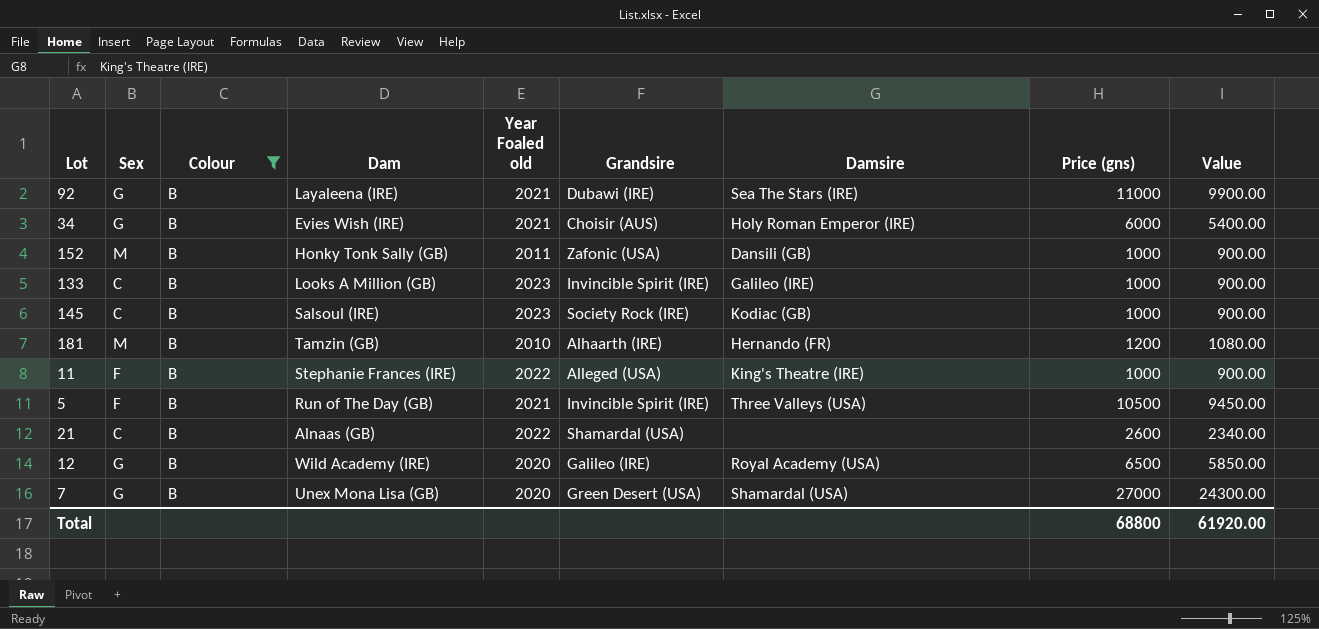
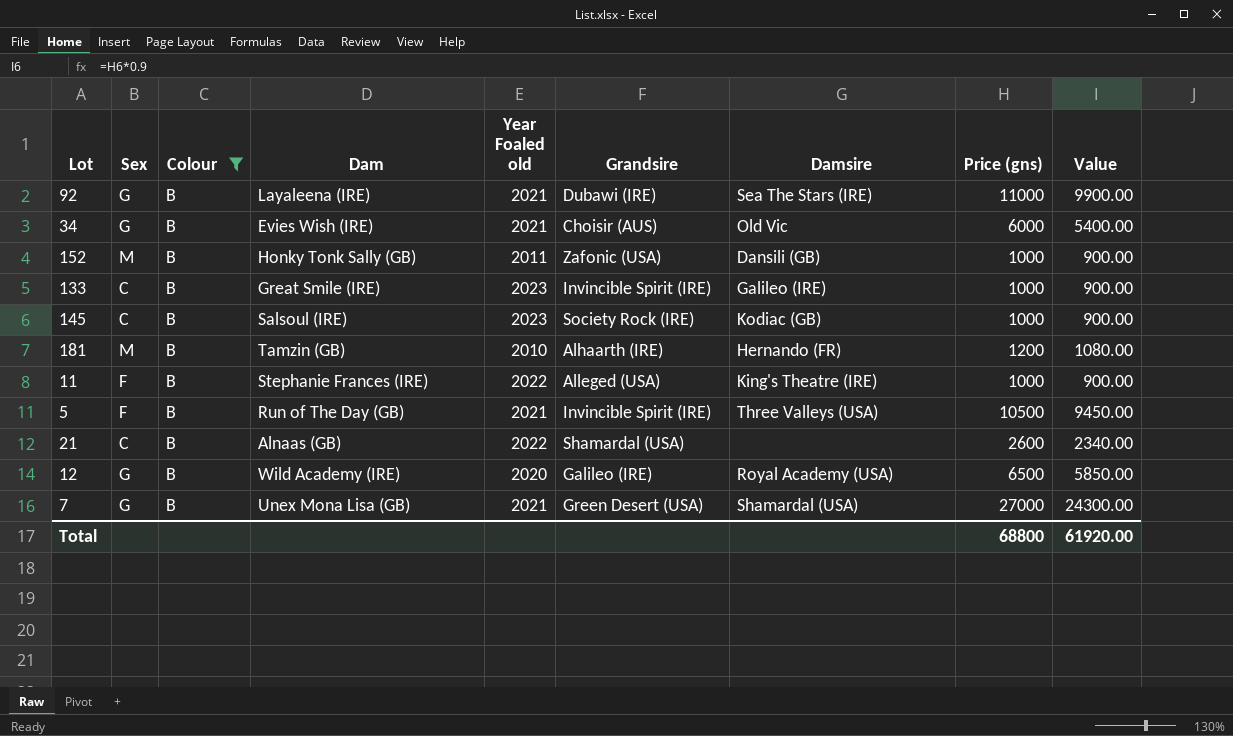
34 | Damsire: Holy Roman Emperor (IRE) -> Old Vic
133 | Dam: Looks A Million (GB) -> Great Smile (IRE)
7 | Year Foaled old: 2020 -> 2021

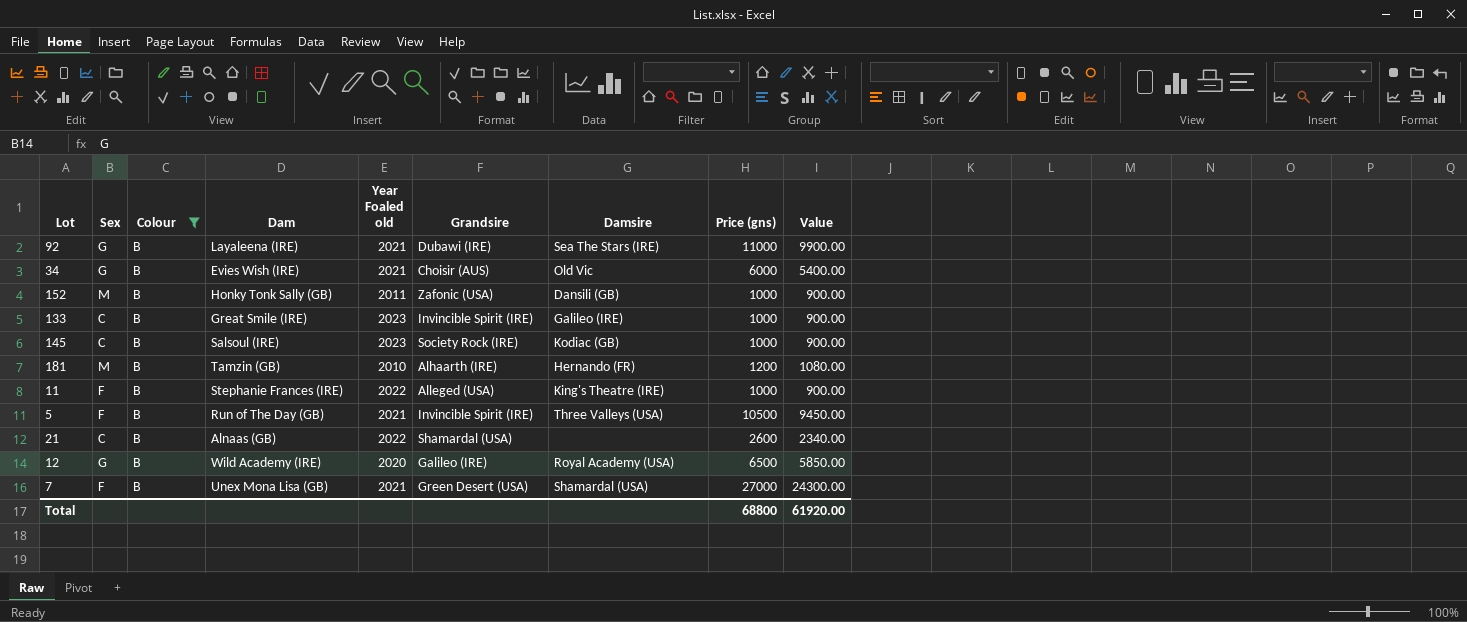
7 | Sex: G -> F

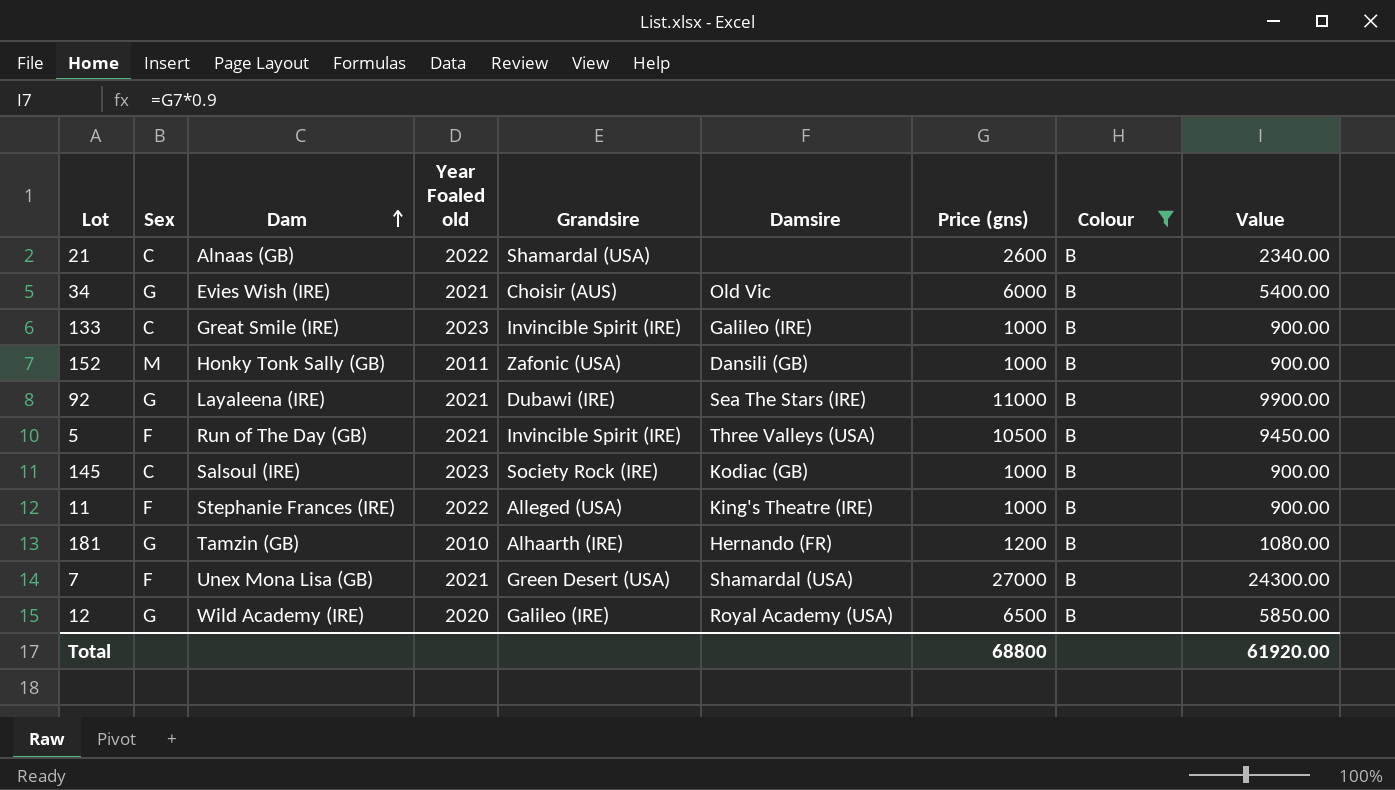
row order: none -> Dam ascending
column Colour | position: 3 -> 8
181 | Sex: M -> G

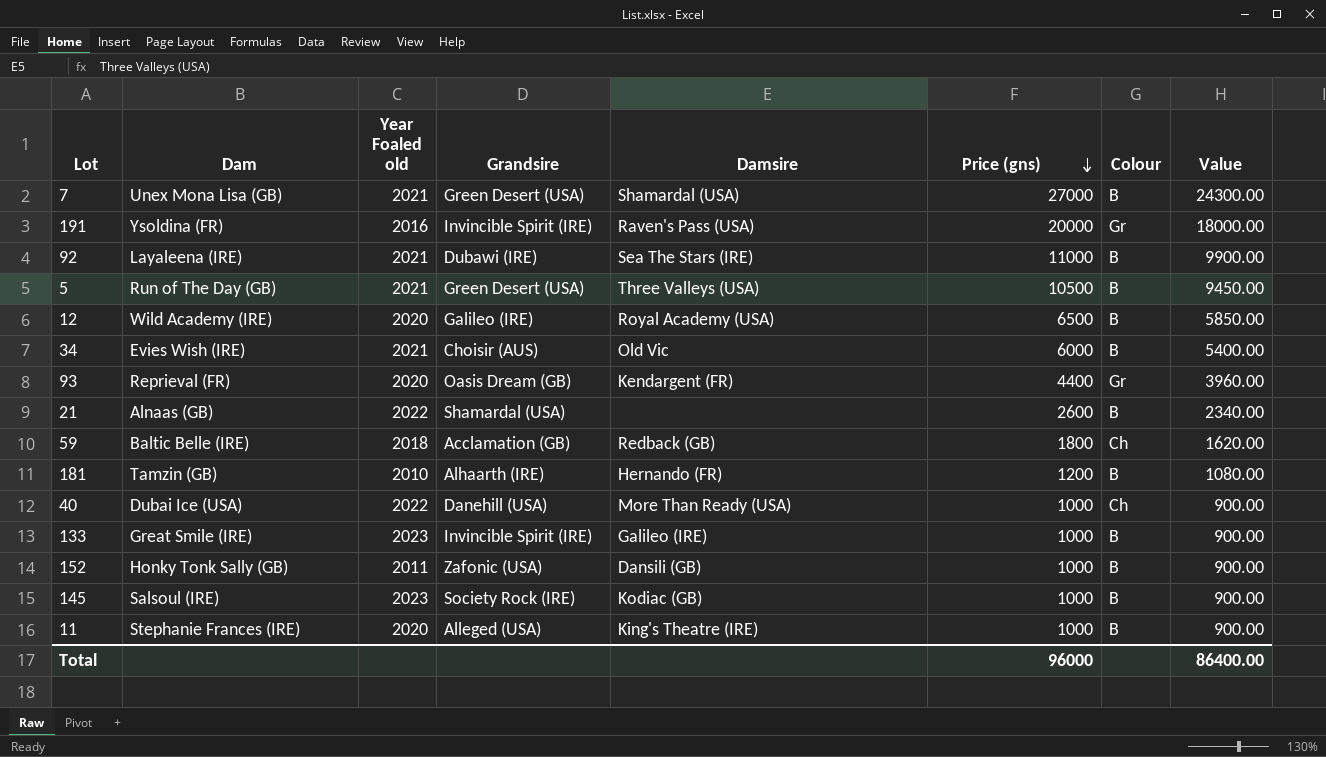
filter: Colour = B -> none
row order: Dam ascending -> Price (gns) descending
column Sex | position: 2 -> none
5 | Grandsire: Invincible Spirit (IRE) -> Green Desert (USA)
11 | Year Foaled old: 2022 -> 2020
Total | Price (gns): 68800 -> 96000
Total | Value: 61920.00 -> 86400.00

